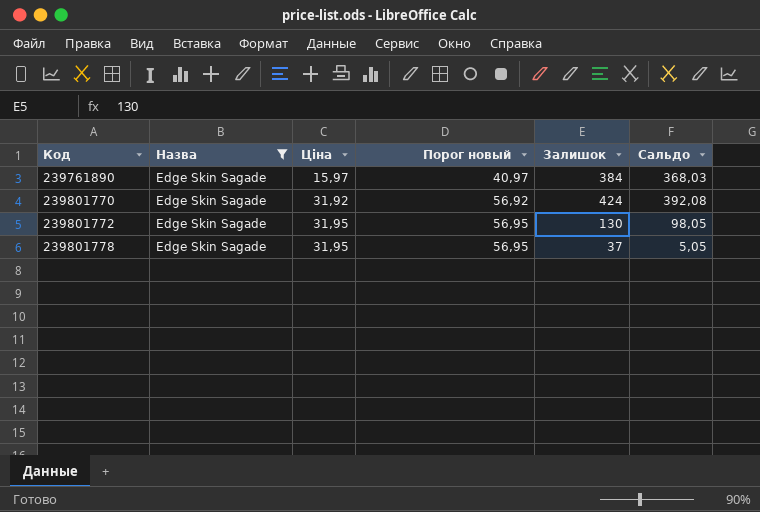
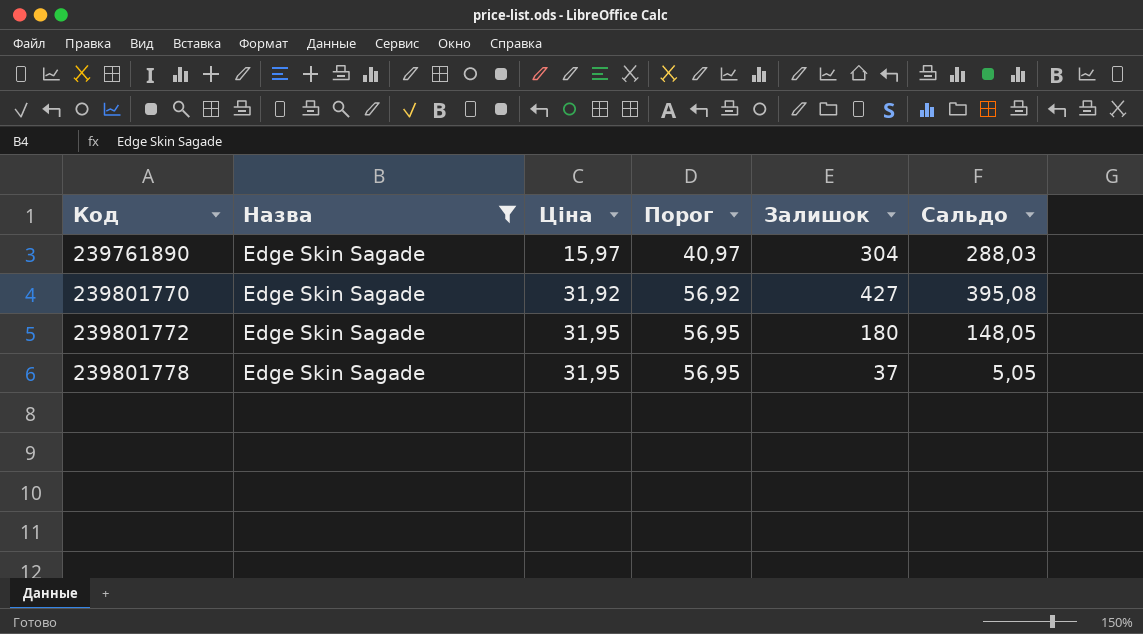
column name: Порог новый -> Порог
239761890 | Залишок: 384 -> 304
239761890 | Сальдо: 368,03 -> 288,03
239801770 | Залишок: 424 -> 427
239801770 | Сальдо: 392,08 -> 395,08
239801772 | Залишок: 130 -> 180
239801772 | Сальдо: 98,05 -> 148,05

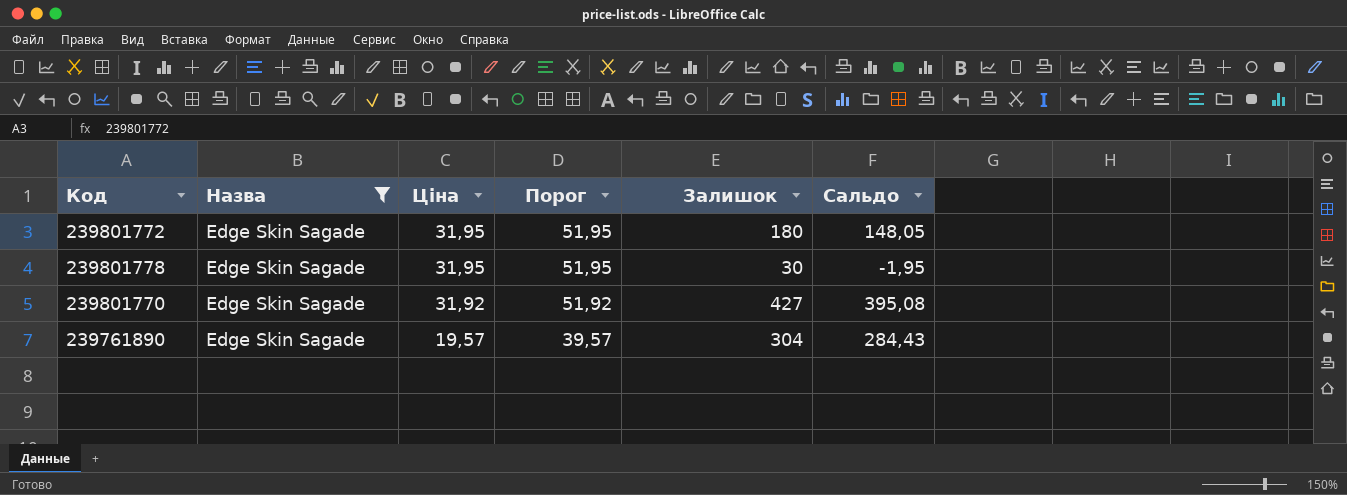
row order: Код ascending -> Ціна descending
column Порог | formula: [Ціна] + 25 -> [Ціна] + 20
239801778 | Залишок: 37 -> 30
239801778 | Сальдо: 5,05 -> -1,95
239761890 | Ціна: 15,97 -> 19,57
239761890 | Сальдо: 288,03 -> 284,43

